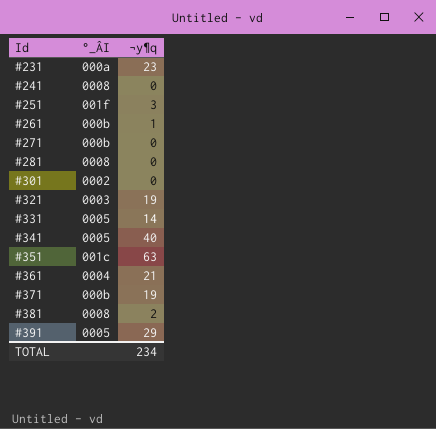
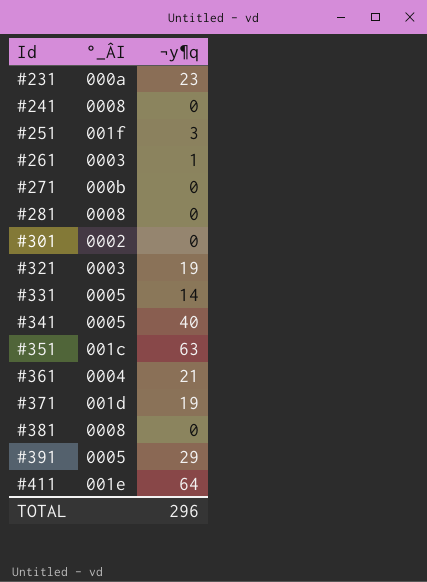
#261 | °_ÂI: 000b -> 0003
#371 | °_ÂI: 000b -> 001d
#381 | ¬y¶q: 2 -> 0
row #411: none -> 001e | 64
TOTAL | ¬y¶q: 234 -> 296

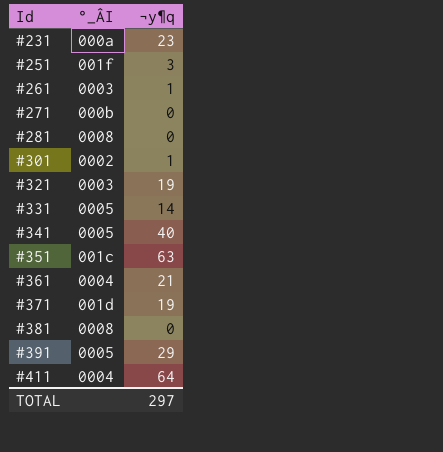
row #241: 0008 | 0 -> none
#301 | ¬y¶q: 0 -> 1
#411 | °_ÂI: 001e -> 0004
TOTAL | ¬y¶q: 296 -> 297

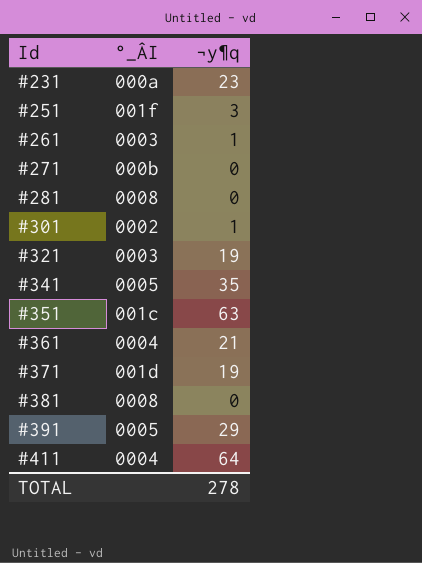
row #331: 0005 | 14 -> none
#341 | ¬y¶q: 40 -> 35
TOTAL | ¬y¶q: 297 -> 278

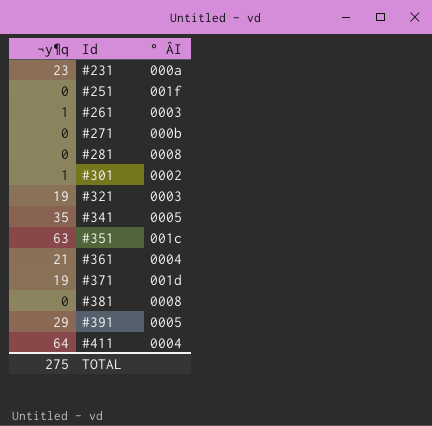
column ¬y¶q | position: 3 -> 1
column name: °_ÂI -> ° ÂI
#251 | ¬y¶q: 3 -> 0
TOTAL | ¬y¶q: 278 -> 275

